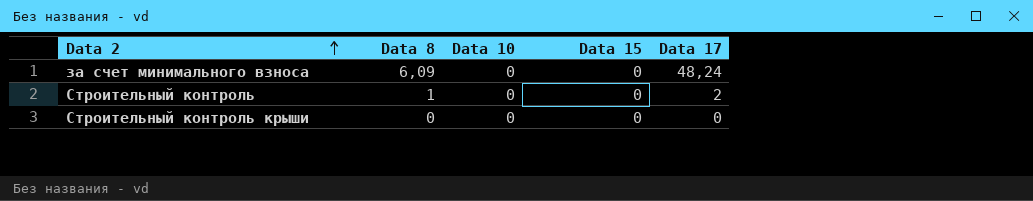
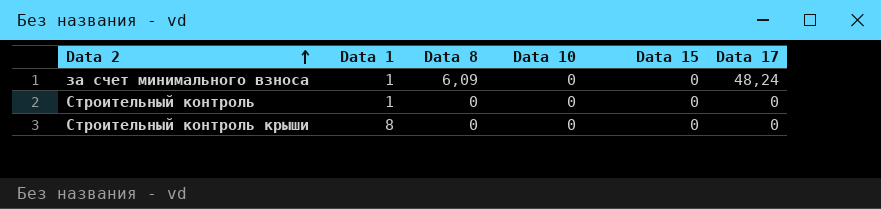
column Data 1 | position: none -> 2
Строительный контроль | Data 8: 1 -> 0
Строительный контроль | Data 17: 2 -> 0

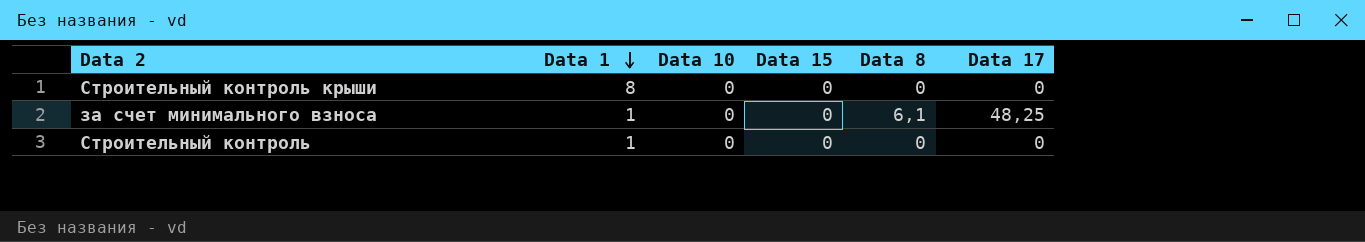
row order: Data 2 ascending -> Data 1 descending
column Data 8 | position: 3 -> 5
за счет минимального взноса | Data 8: 6,09 -> 6,1
за счет минимального взноса | Data 17: 48,24 -> 48,25

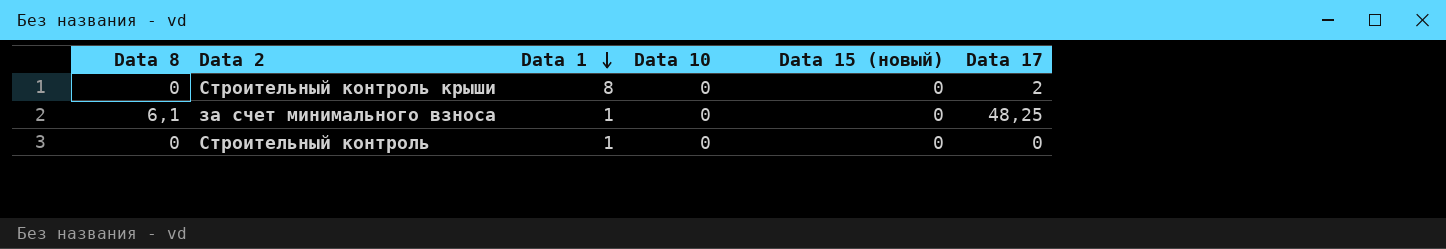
column Data 8 | position: 5 -> 1
column name: Data 15 -> Data 15 (новый)
Строительный контроль крыши | Data 17: 0 -> 2

